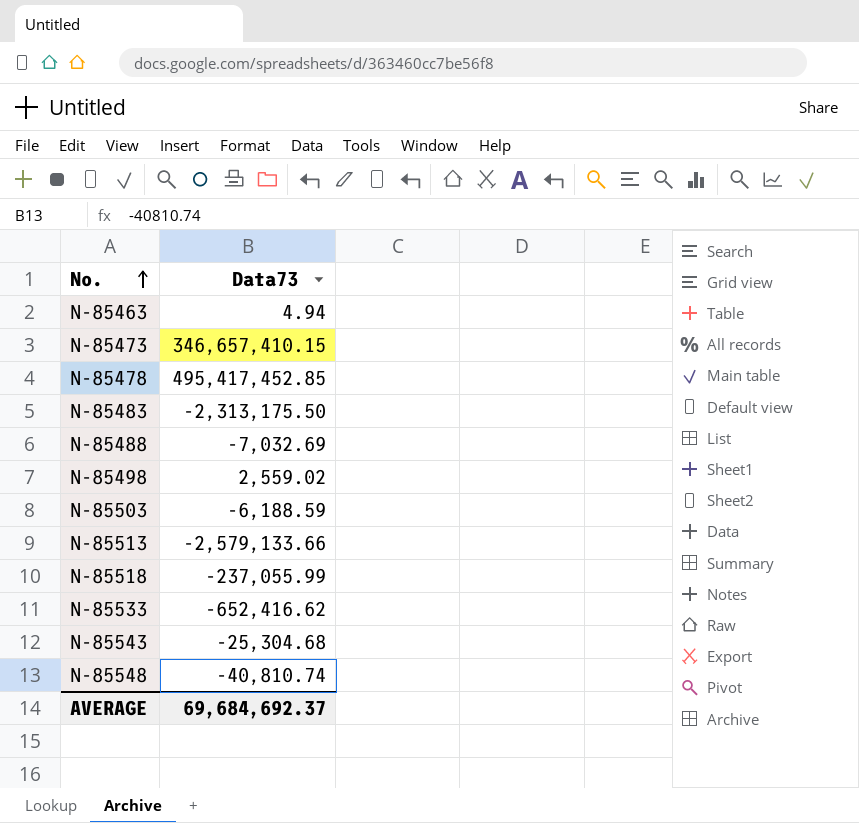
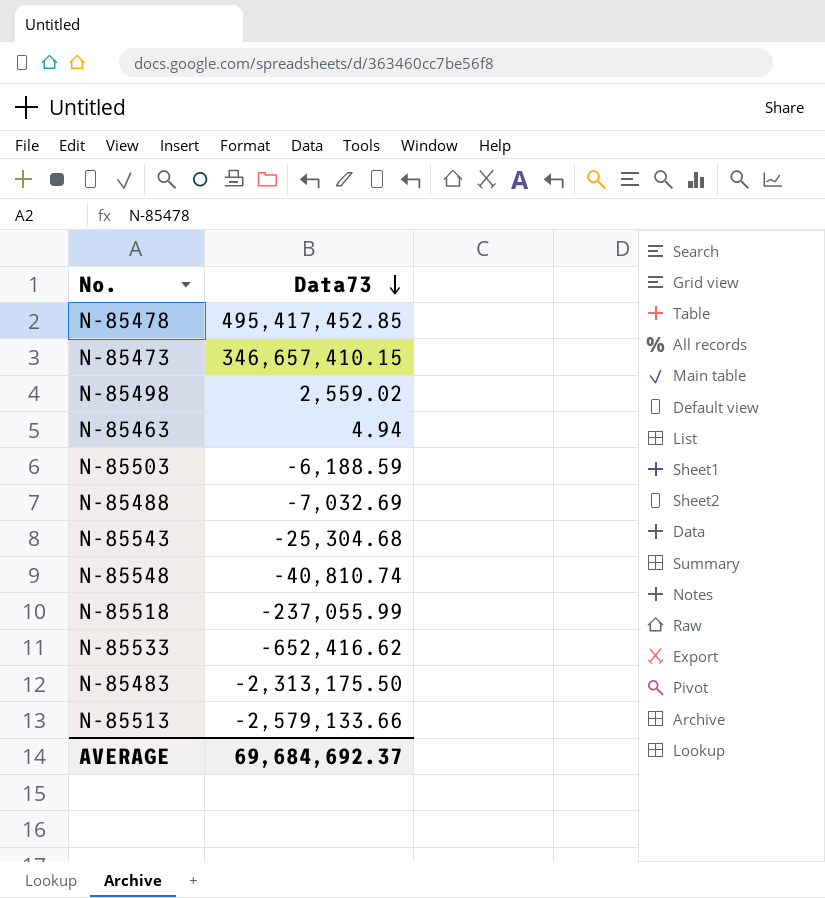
row order: No. ascending -> Data73 descending

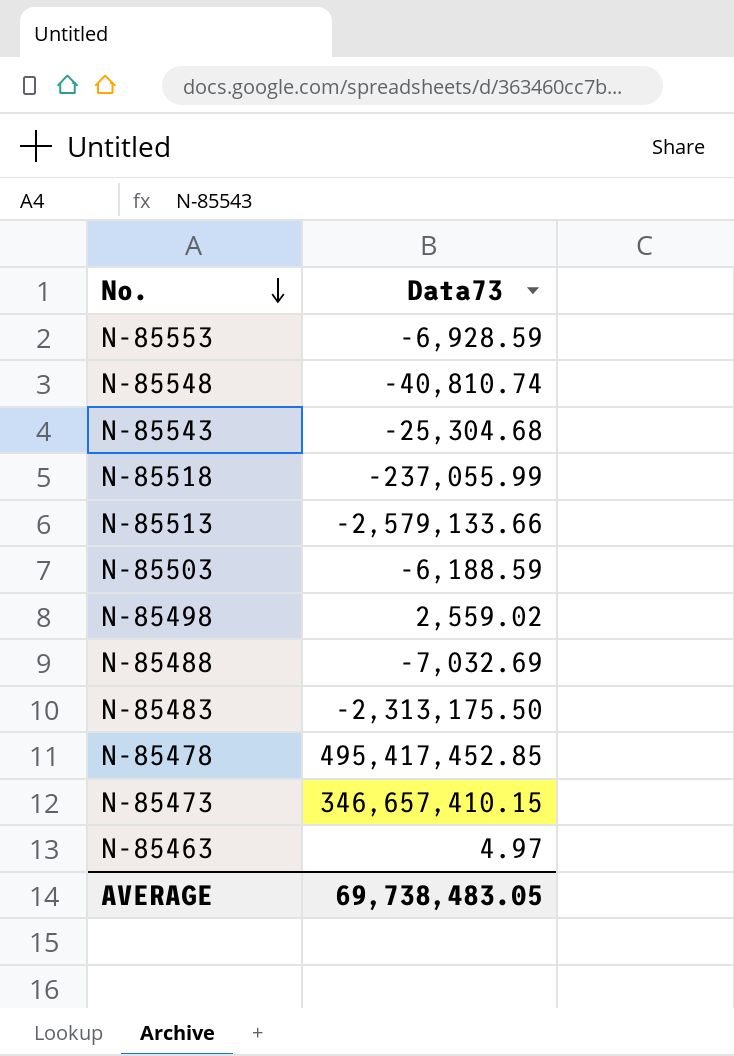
row order: Data73 descending -> No. descending
row N-85533: -652,416.62 -> none
row N-85553: none -> -6,928.59
N-85463 | Data73: 4.94 -> 4.97
AVERAGE | Data73: 69,684,692.37 -> 69,738,483.05

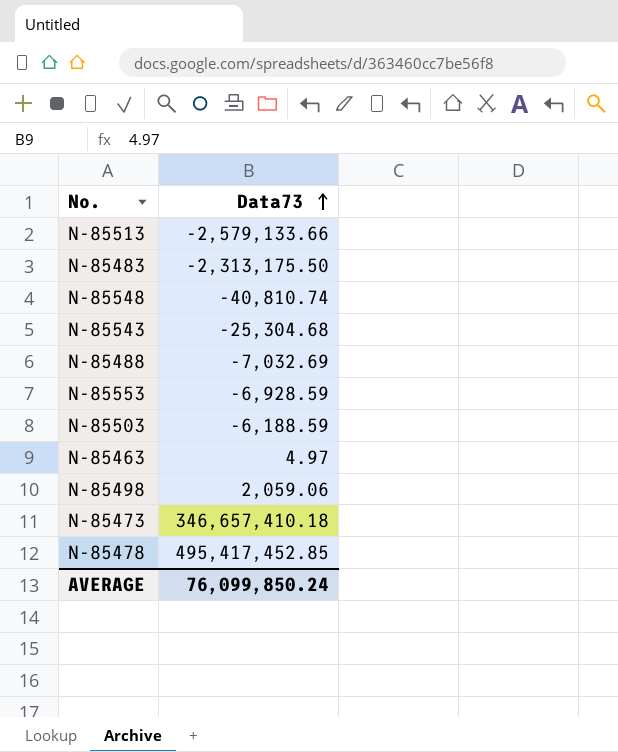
row order: No. descending -> Data73 ascending
row N-85518: -237,055.99 -> none
N-85498 | Data73: 2,559.02 -> 2,059.06
N-85473 | Data73: 346,657,410.15 -> 346,657,410.18
AVERAGE | Data73: 69,738,483.05 -> 76,099,850.24

